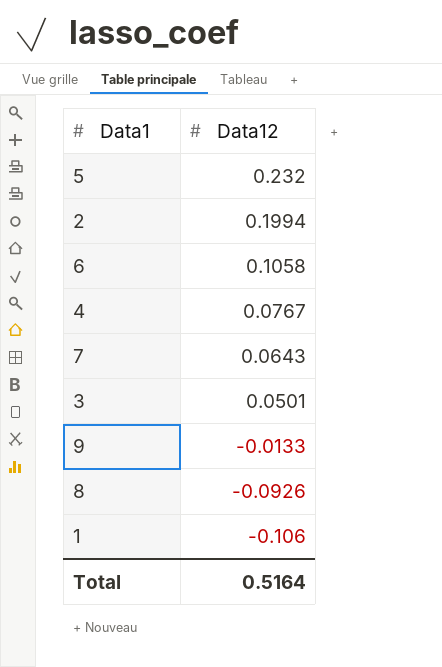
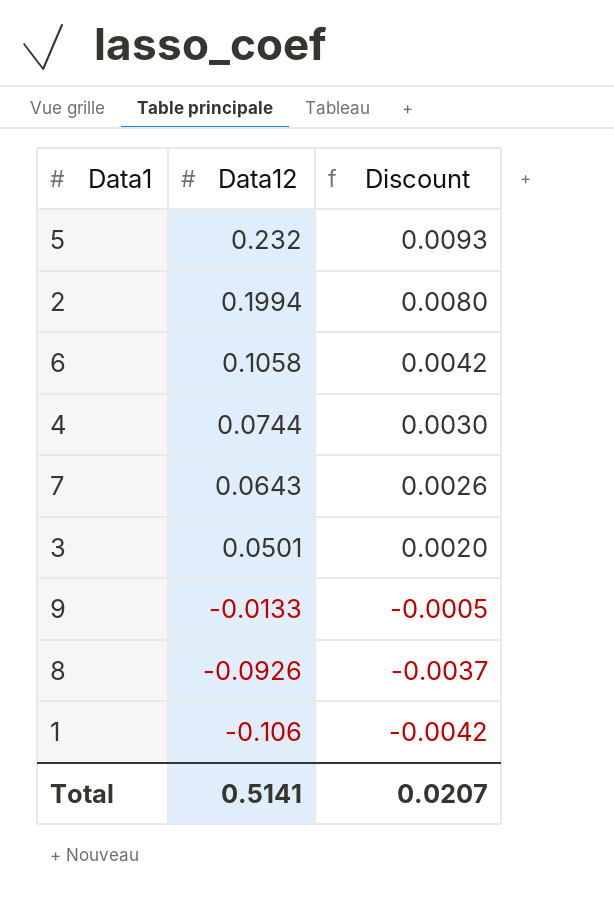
column Discount | formula: none -> [Data12] * 0.04
4 | Data12: 0.0767 -> 0.0744
Total | Data12: 0.5164 -> 0.5141

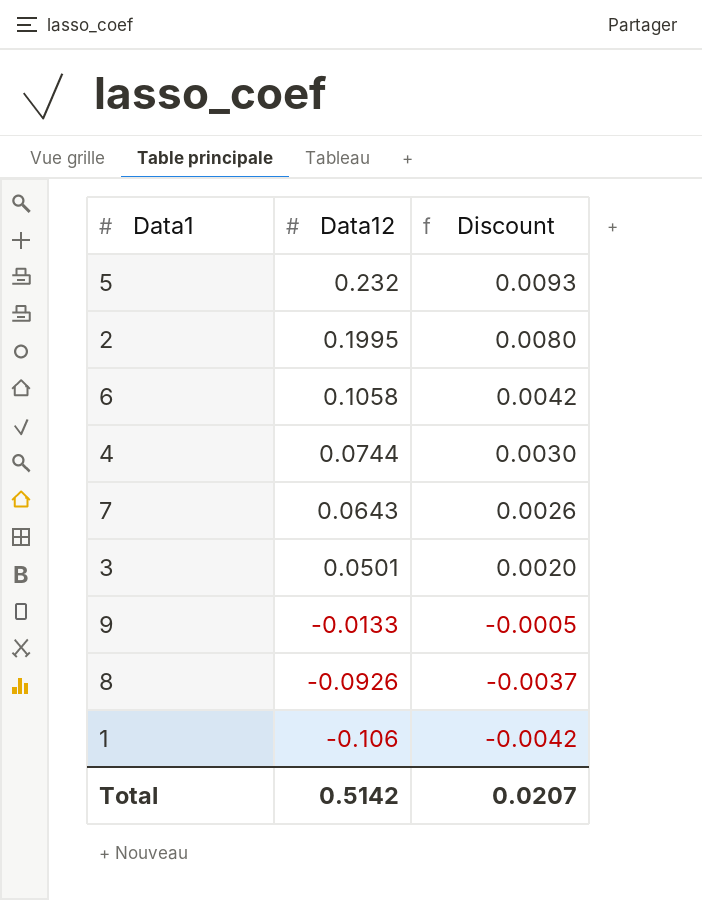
2 | Data12: 0.1994 -> 0.1995
Total | Data12: 0.5141 -> 0.5142

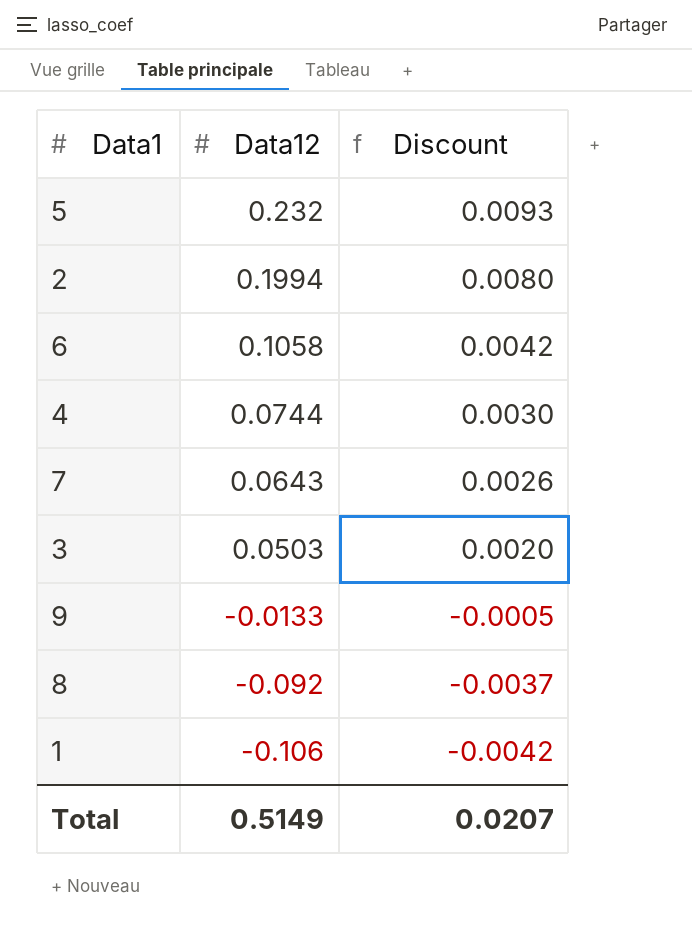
2 | Data12: 0.1995 -> 0.1994
3 | Data12: 0.0501 -> 0.0503
8 | Data12: -0.0926 -> -0.092
Total | Data12: 0.5142 -> 0.5149

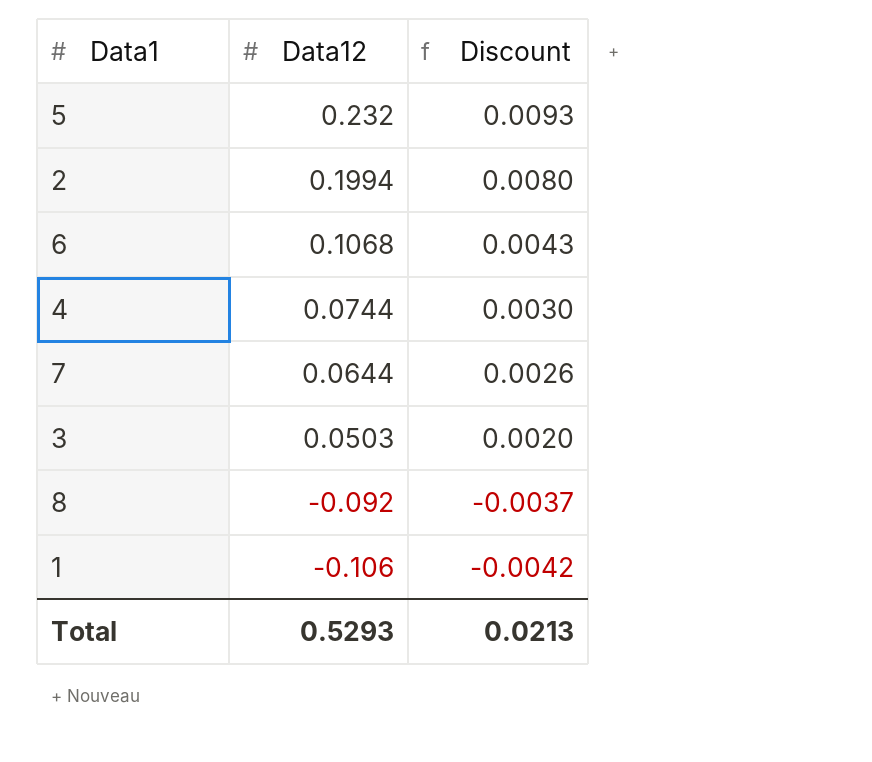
row 9: -0.0133 | -0.0005 -> none
6 | Data12: 0.1058 -> 0.1068
6 | Discount: 0.0042 -> 0.0043
7 | Data12: 0.0643 -> 0.0644
Total | Data12: 0.5149 -> 0.5293
Total | Discount: 0.0207 -> 0.0213

